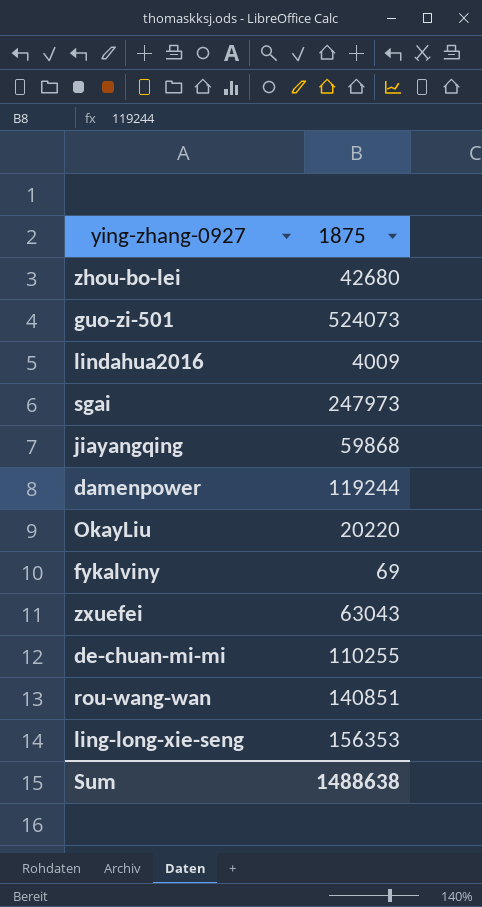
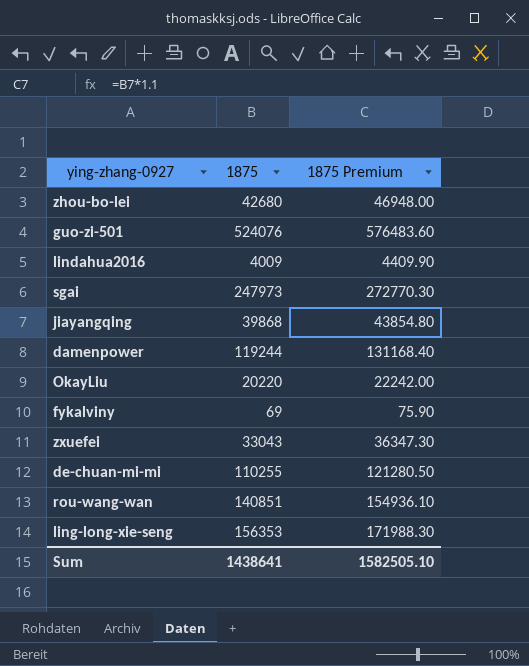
column 1875 Premium | formula: none -> [1875] * 1.1
guo-zi-501 | 1875: 524073 -> 524076
jiayangqing | 1875: 59868 -> 39868
zxuefei | 1875: 63043 -> 33043
Sum | 1875: 1488638 -> 1438641

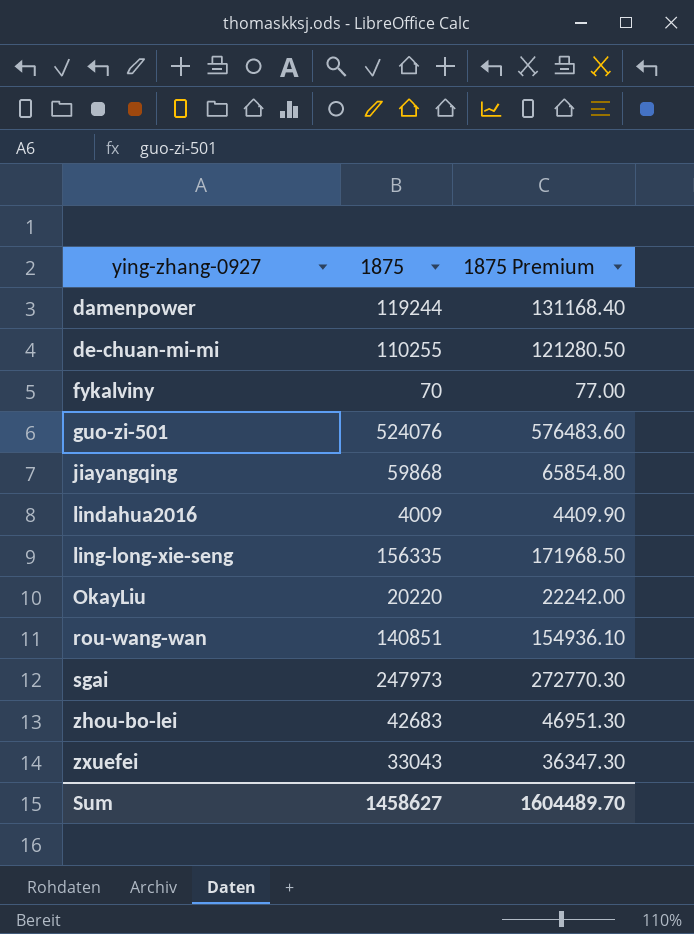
row order: none -> ying-zhang-0927 ascending
fykalviny | 1875: 69 -> 70
fykalviny | 1875 Premium: 75.90 -> 77.00
jiayangqing | 1875: 39868 -> 59868
jiayangqing | 1875 Premium: 43854.80 -> 65854.80
ling-long-xie-seng | 1875: 156353 -> 156335
ling-long-xie-seng | 1875 Premium: 171988.30 -> 171968.50
zhou-bo-lei | 1875: 42680 -> 42683
zhou-bo-lei | 1875 Premium: 46948.00 -> 46951.30
Sum | 1875: 1438641 -> 1458627
Sum | 1875 Premium: 1582505.10 -> 1604489.70

